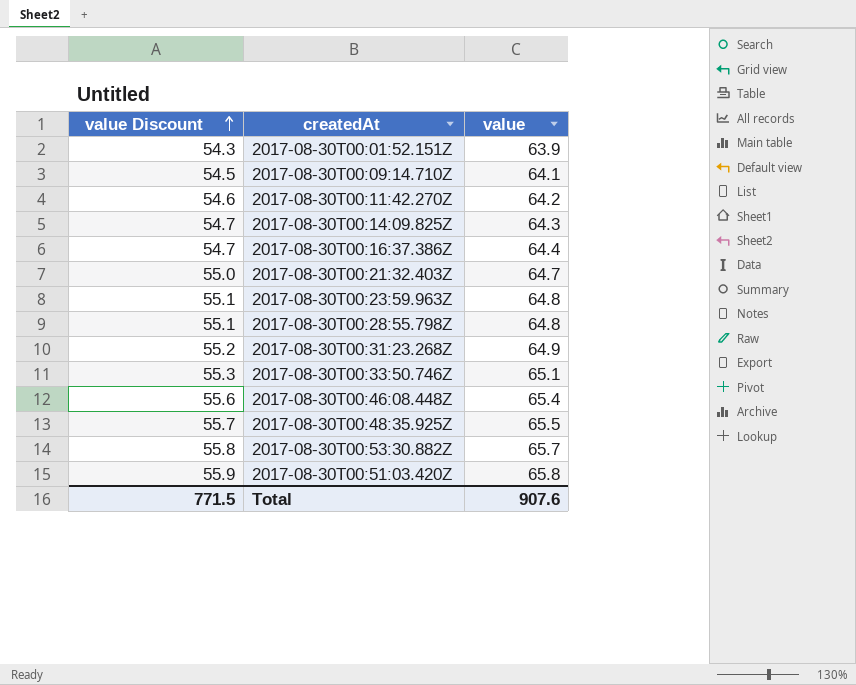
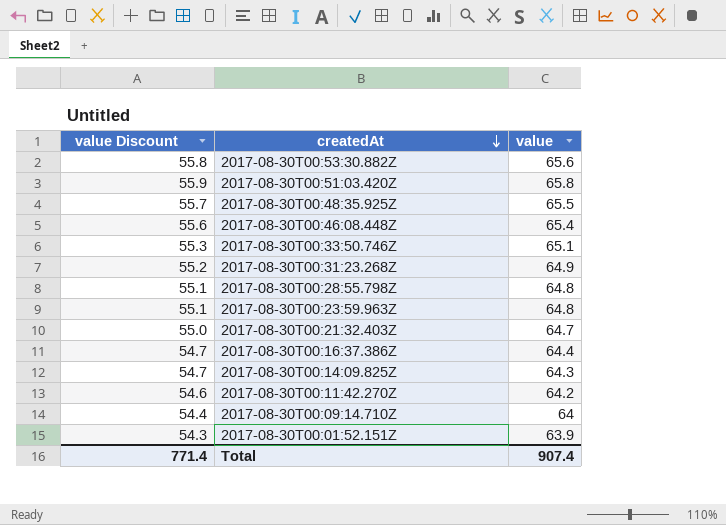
row order: value Discount ascending -> createdAt descending
2017-08-30T00:53:30.882Z | value: 65.7 -> 65.6
2017-08-30T00:09:14.710Z | value Discount: 54.5 -> 54.4
2017-08-30T00:09:14.710Z | value: 64.1 -> 64
Total | value Discount: 771.5 -> 771.4
Total | value: 907.6 -> 907.4

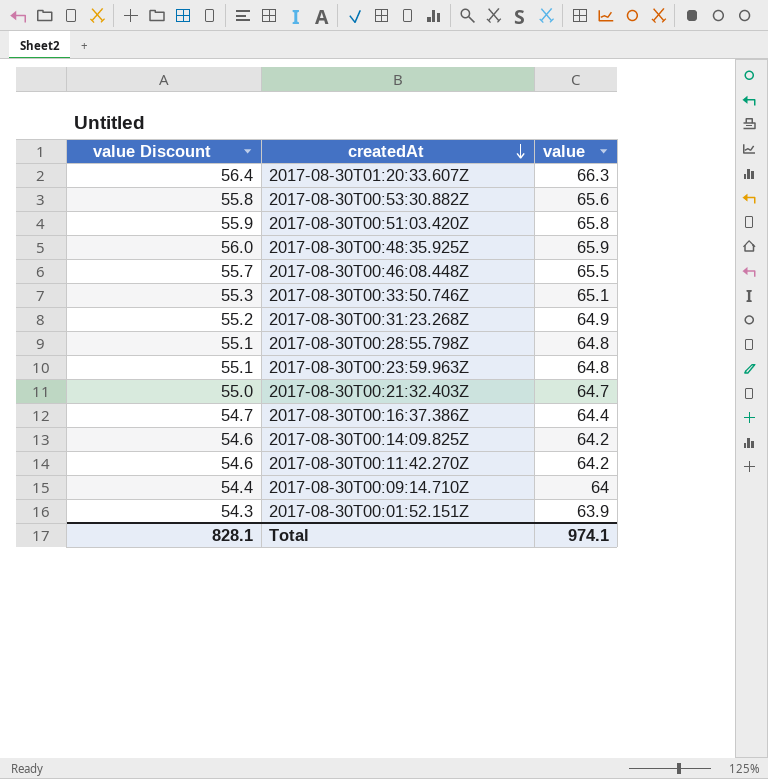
row 2017-08-30T01:20:33.607Z: none -> 56.4 | 66.3
2017-08-30T00:48:35.925Z | value Discount: 55.7 -> 56.0
2017-08-30T00:48:35.925Z | value: 65.5 -> 65.9
2017-08-30T00:46:08.448Z | value Discount: 55.6 -> 55.7
2017-08-30T00:46:08.448Z | value: 65.4 -> 65.5
2017-08-30T00:14:09.825Z | value Discount: 54.7 -> 54.6
2017-08-30T00:14:09.825Z | value: 64.3 -> 64.2
Total | value Discount: 771.4 -> 828.1
Total | value: 907.4 -> 974.1

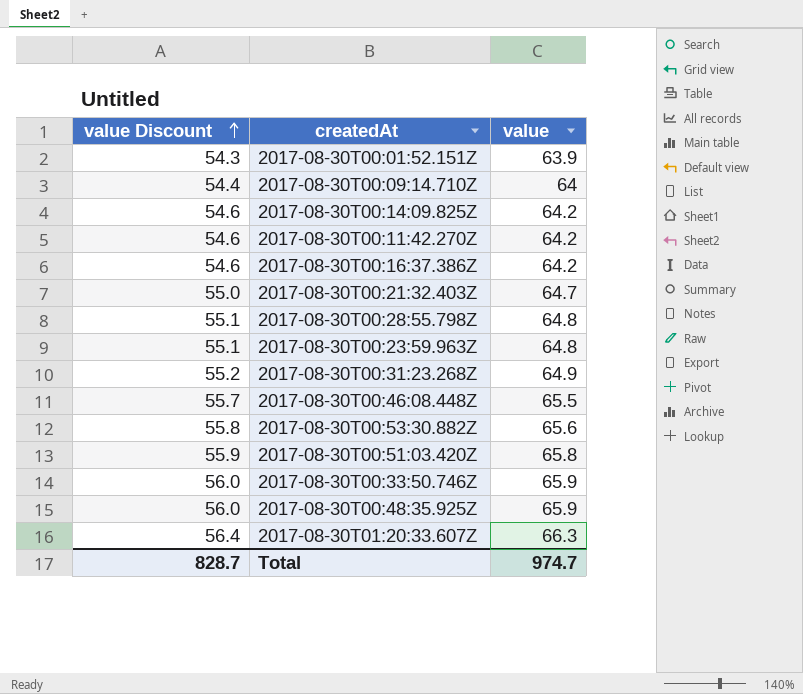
row order: createdAt descending -> value Discount ascending
2017-08-30T00:16:37.386Z | value Discount: 54.7 -> 54.6
2017-08-30T00:16:37.386Z | value: 64.4 -> 64.2
2017-08-30T00:33:50.746Z | value Discount: 55.3 -> 56.0
2017-08-30T00:33:50.746Z | value: 65.1 -> 65.9
Total | value Discount: 828.1 -> 828.7
Total | value: 974.1 -> 974.7

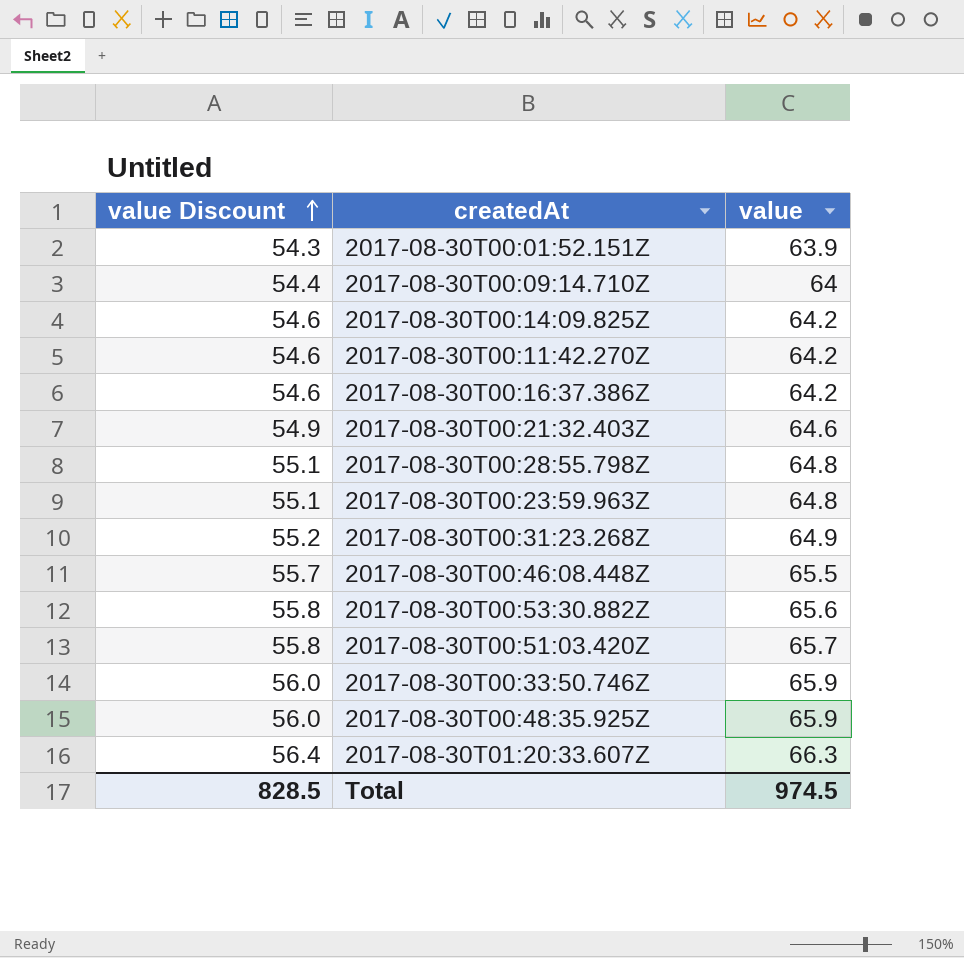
2017-08-30T00:21:32.403Z | value Discount: 55.0 -> 54.9
2017-08-30T00:21:32.403Z | value: 64.7 -> 64.6
2017-08-30T00:51:03.420Z | value Discount: 55.9 -> 55.8
2017-08-30T00:51:03.420Z | value: 65.8 -> 65.7
Total | value Discount: 828.7 -> 828.5
Total | value: 974.7 -> 974.5

